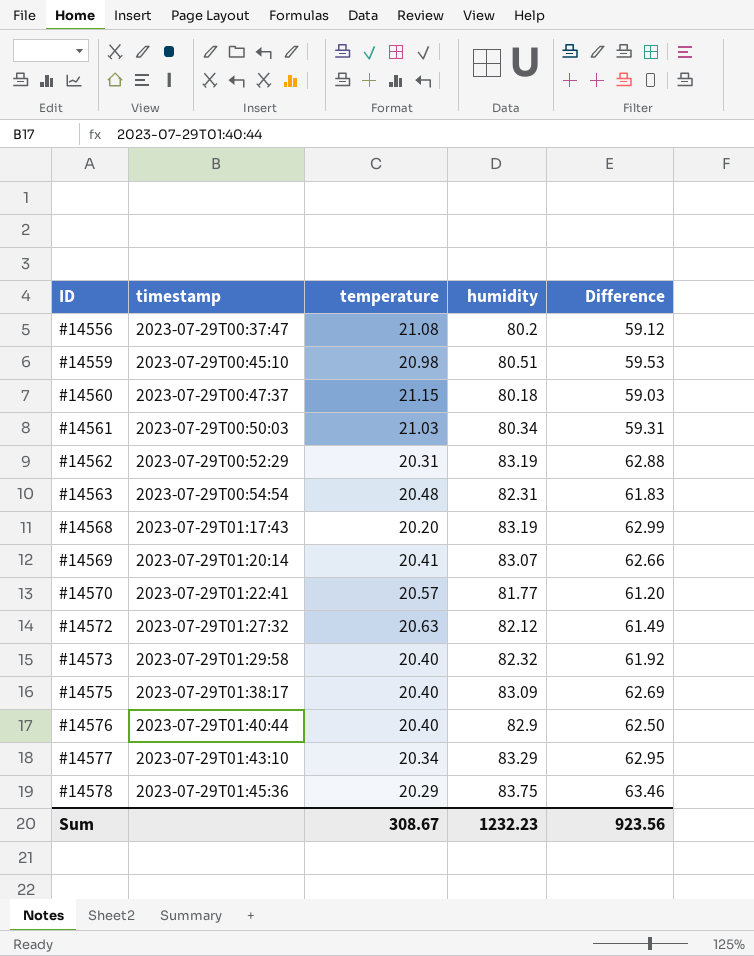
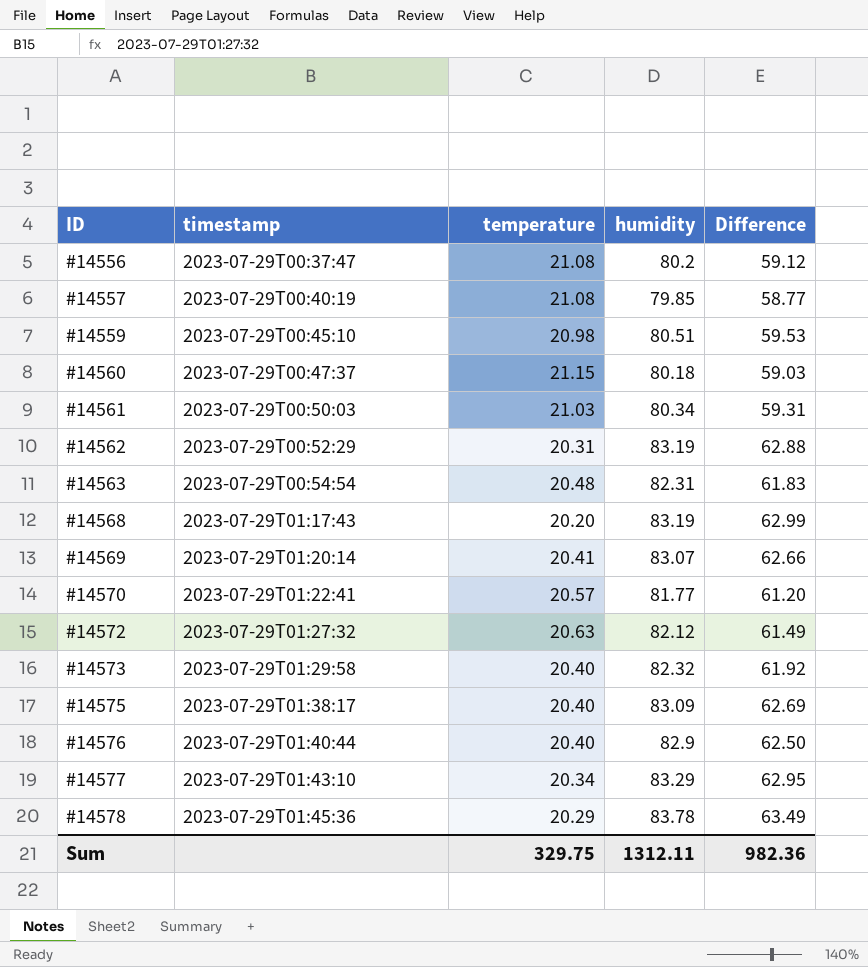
row #14557: none -> 2023-07-29T00:40:19 | 21.08 | 79.85 | 58.77
#14578 | humidity: 83.75 -> 83.78
#14578 | Difference: 63.46 -> 63.49
Sum | temperature: 308.67 -> 329.75
Sum | humidity: 1232.23 -> 1312.11
Sum | Difference: 923.56 -> 982.36

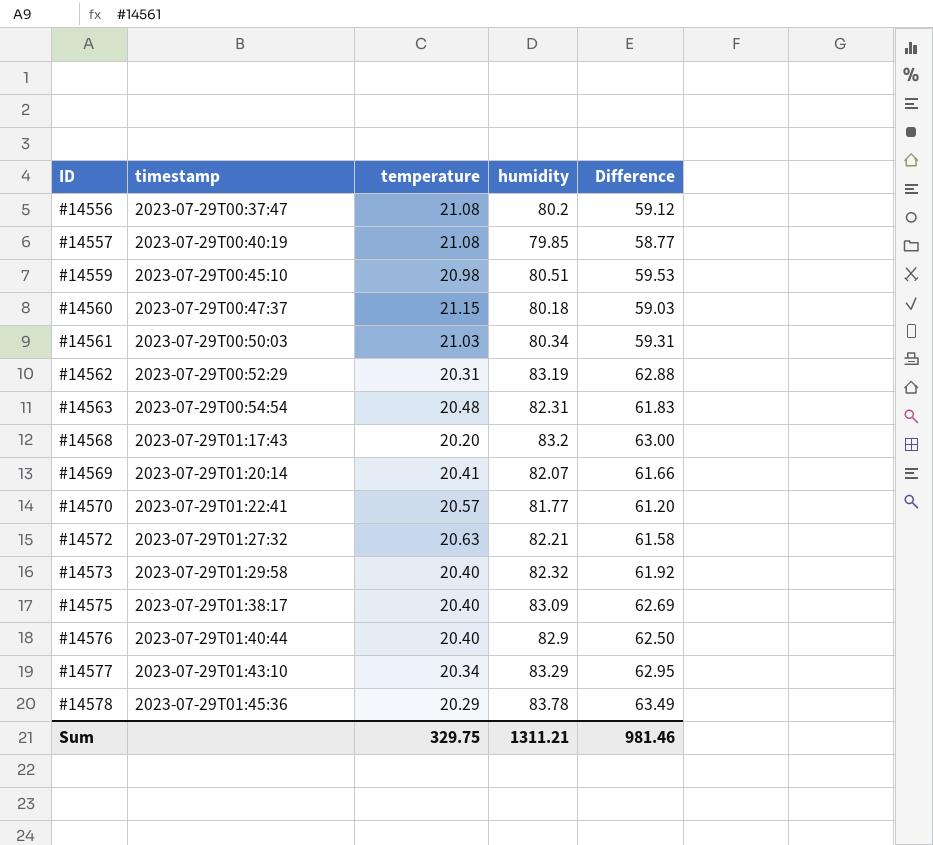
#14568 | humidity: 83.19 -> 83.2
#14568 | Difference: 62.99 -> 63.00
#14569 | humidity: 83.07 -> 82.07
#14569 | Difference: 62.66 -> 61.66
#14572 | humidity: 82.12 -> 82.21
#14572 | Difference: 61.49 -> 61.58
Sum | humidity: 1312.11 -> 1311.21
Sum | Difference: 982.36 -> 981.46

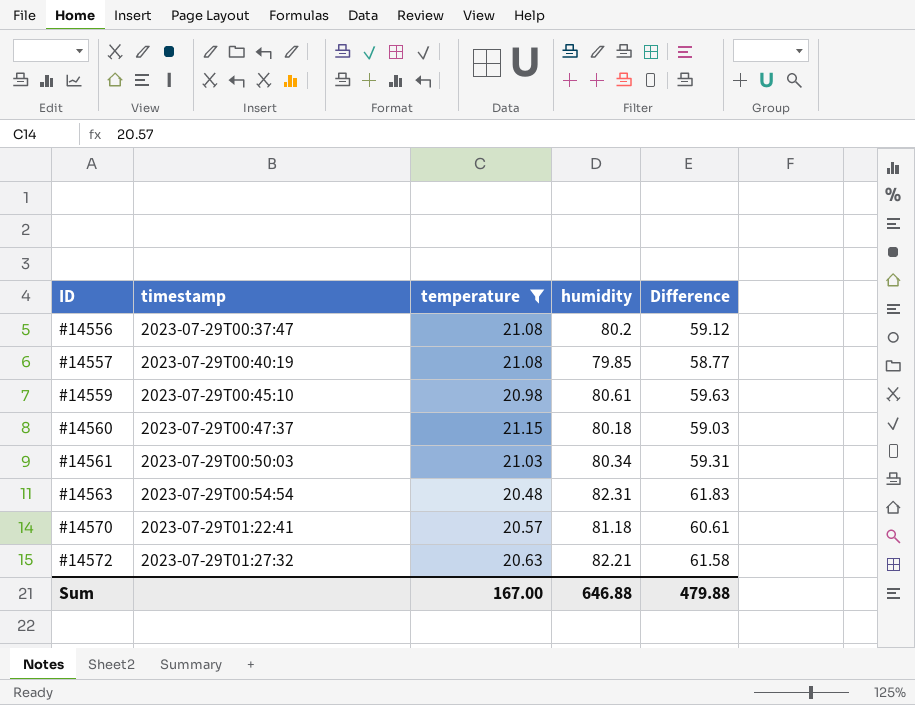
filter: none -> temperature >= 20.48
#14559 | humidity: 80.51 -> 80.61
#14559 | Difference: 59.53 -> 59.63
#14570 | humidity: 81.77 -> 81.18
#14570 | Difference: 61.20 -> 60.61
Sum | temperature: 329.75 -> 167.00
Sum | humidity: 1311.21 -> 646.88
Sum | Difference: 981.46 -> 479.88

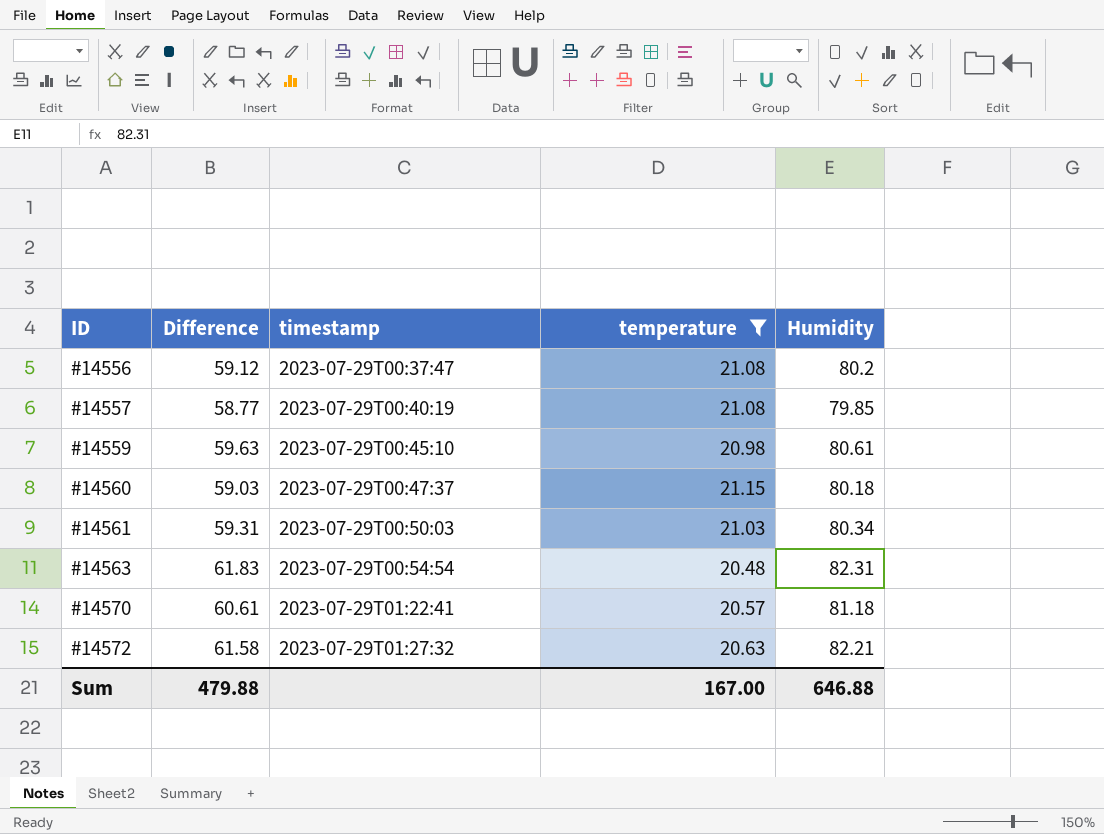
column Difference | position: 5 -> 2
column name: humidity -> Humidity

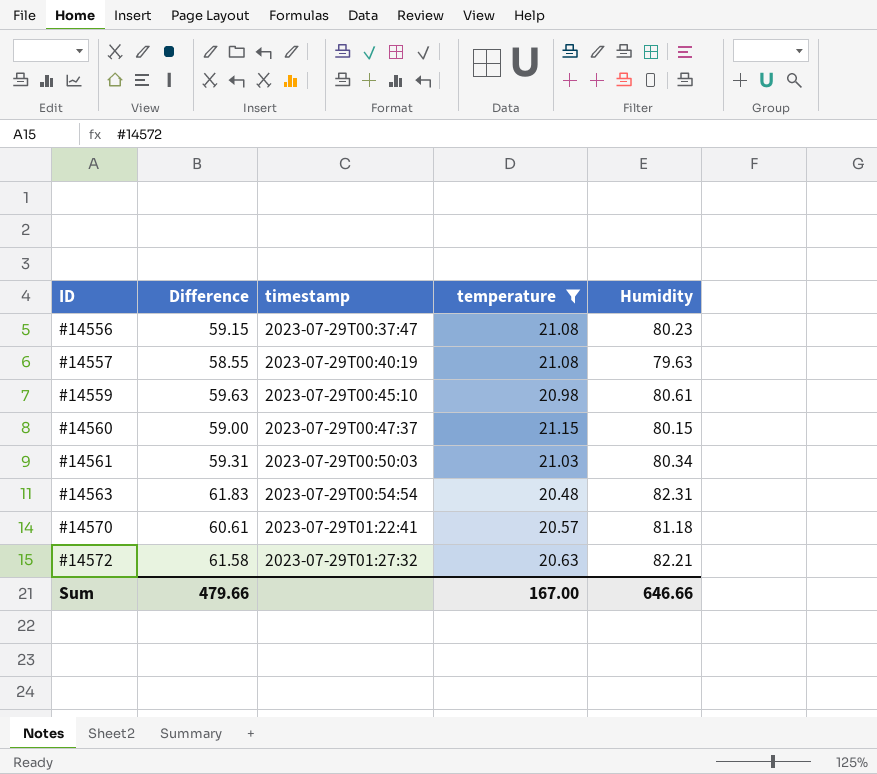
#14556 | Difference: 59.12 -> 59.15
#14556 | Humidity: 80.2 -> 80.23
#14557 | Difference: 58.77 -> 58.55
#14557 | Humidity: 79.85 -> 79.63
#14560 | Difference: 59.03 -> 59.00
#14560 | Humidity: 80.18 -> 80.15
Sum | Difference: 479.88 -> 479.66
Sum | Humidity: 646.88 -> 646.66

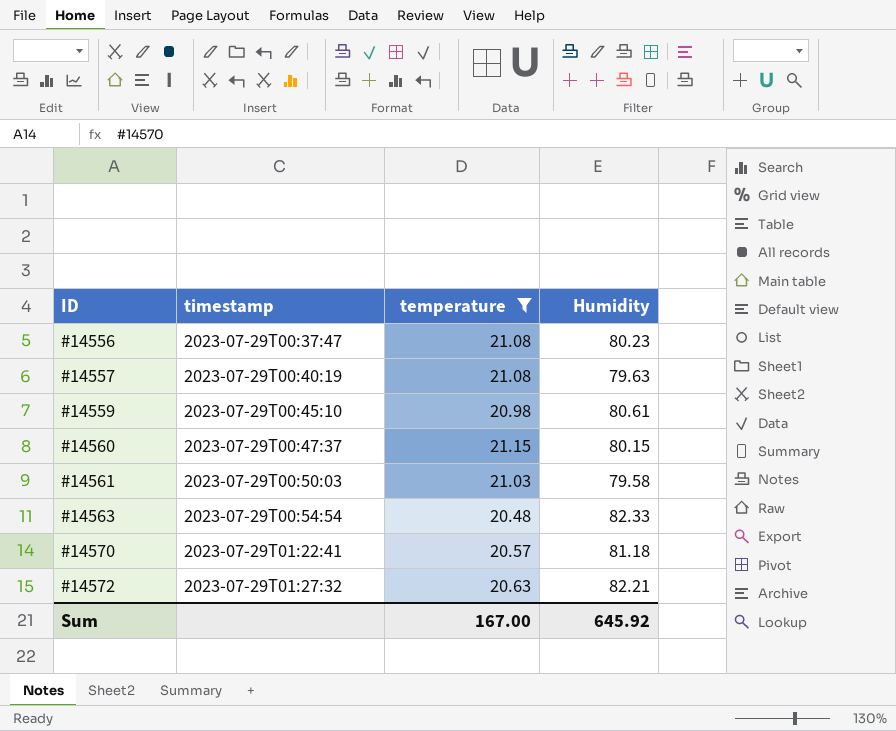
column Difference | formula: [Humidity] - [temperature] -> none
#14561 | Humidity: 80.34 -> 79.58
#14563 | Humidity: 82.31 -> 82.33
Sum | Humidity: 646.66 -> 645.92

